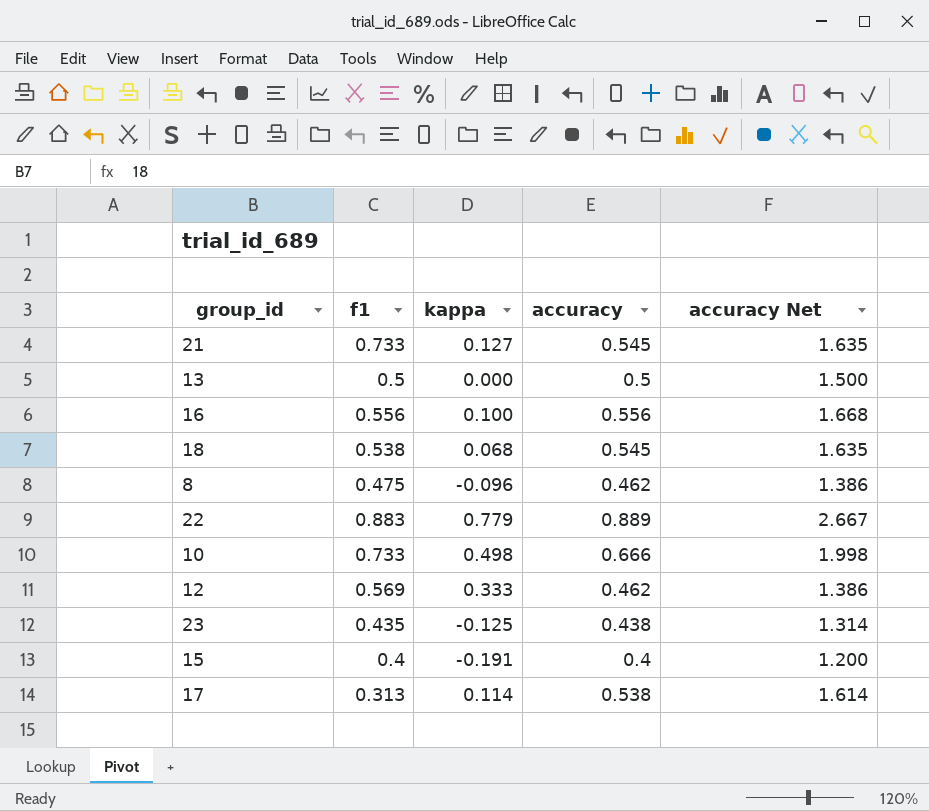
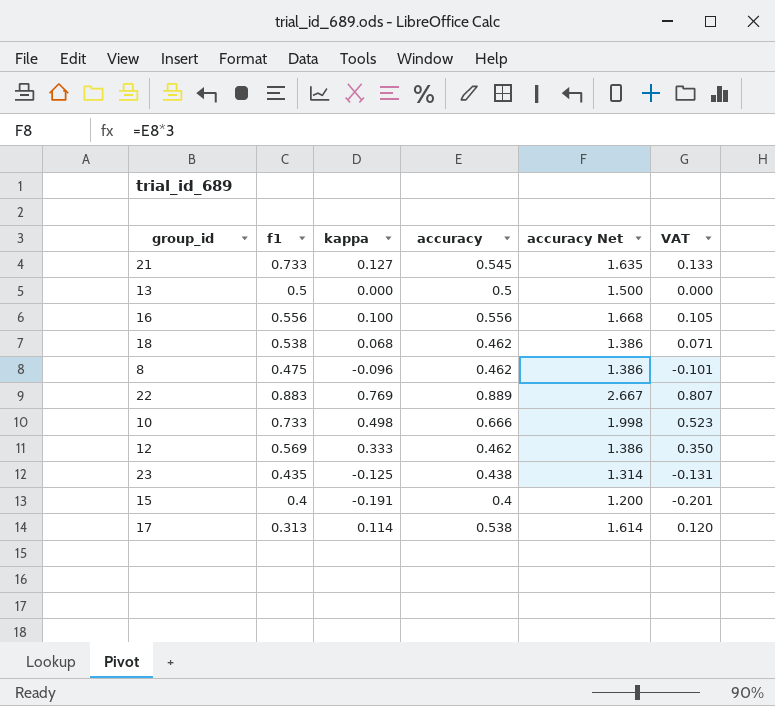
column VAT | formula: none -> [kappa] * 1.05
18 | accuracy: 0.545 -> 0.462
18 | accuracy Net: 1.635 -> 1.386
22 | kappa: 0.779 -> 0.769

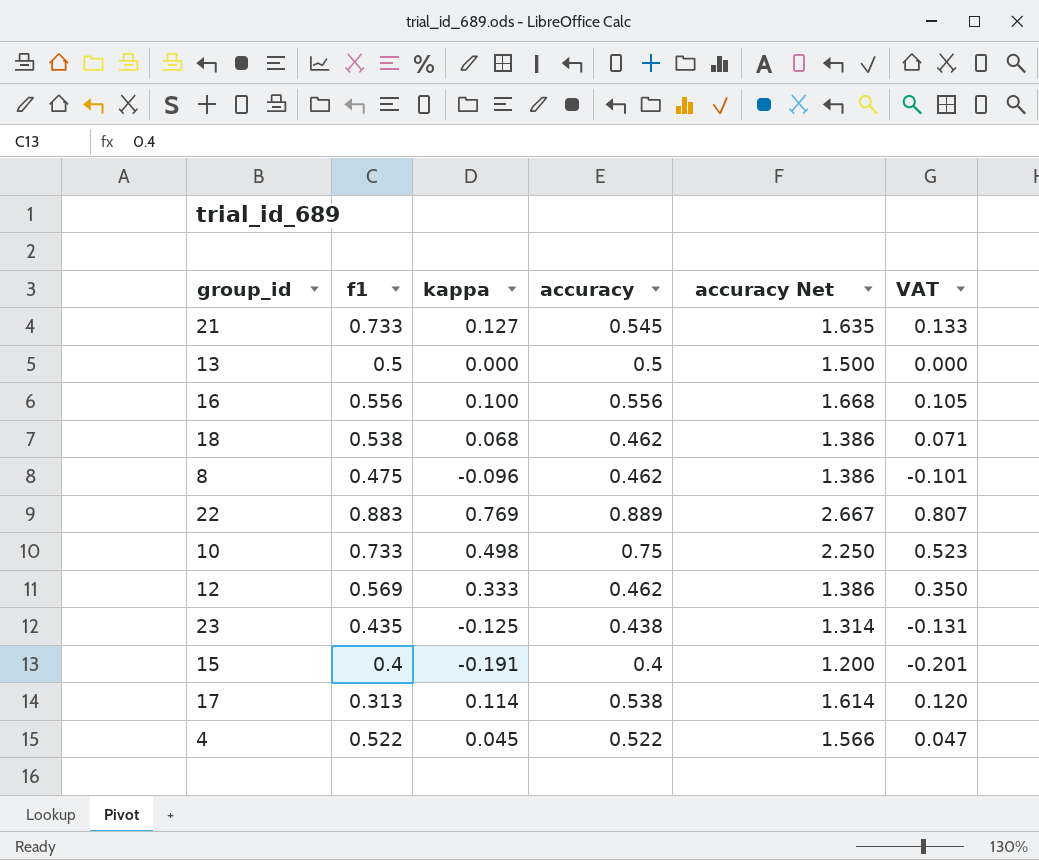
10 | accuracy: 0.666 -> 0.75
10 | accuracy Net: 1.998 -> 2.250
row 4: none -> 0.522 | 0.045 | 0.522 | 1.566 | 0.047

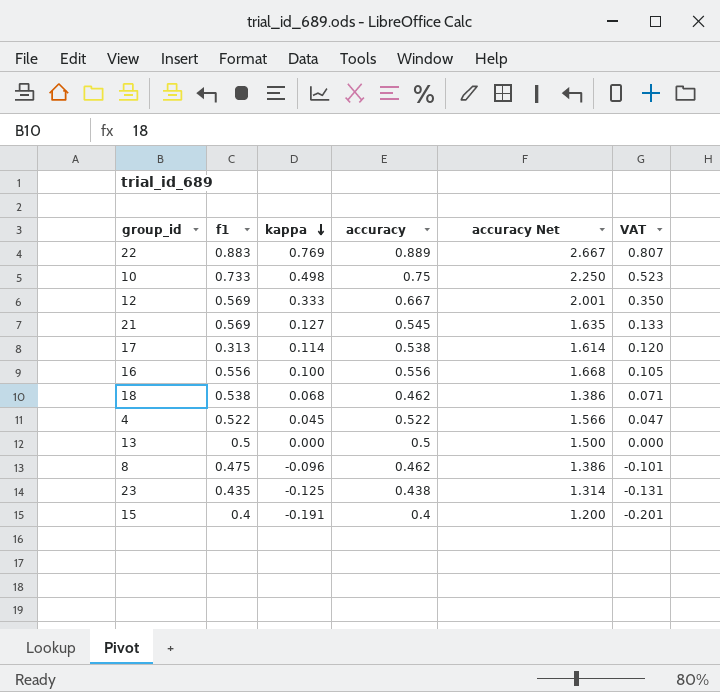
row order: none -> kappa descending
12 | accuracy: 0.462 -> 0.667
12 | accuracy Net: 1.386 -> 2.001
21 | f1: 0.733 -> 0.569

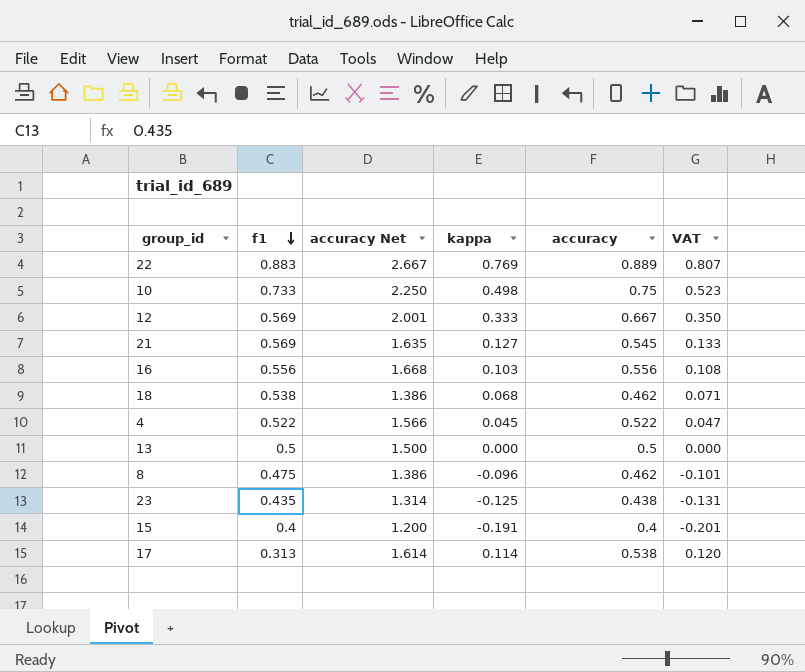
row order: kappa descending -> f1 descending
column accuracy Net | position: 5 -> 3
16 | kappa: 0.100 -> 0.103
16 | VAT: 0.105 -> 0.108

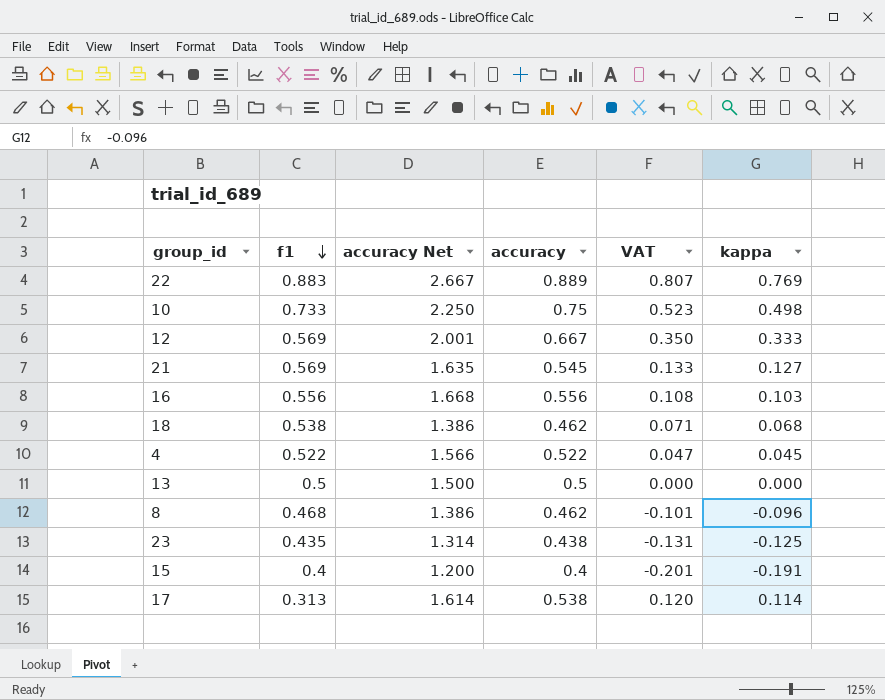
column kappa | position: 4 -> 6
8 | f1: 0.475 -> 0.468

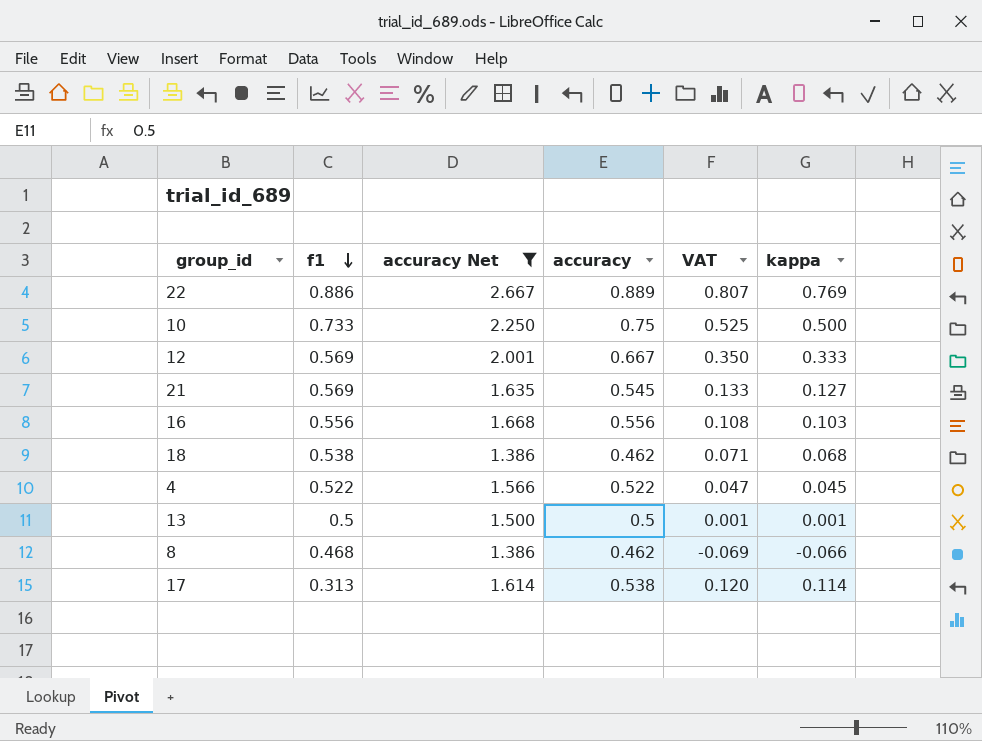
filter: none -> accuracy Net >= 1.386
22 | f1: 0.883 -> 0.886
10 | VAT: 0.523 -> 0.525
10 | kappa: 0.498 -> 0.500
13 | VAT: 0.000 -> 0.001
13 | kappa: 0.000 -> 0.001
8 | VAT: -0.101 -> -0.069
8 | kappa: -0.096 -> -0.066

